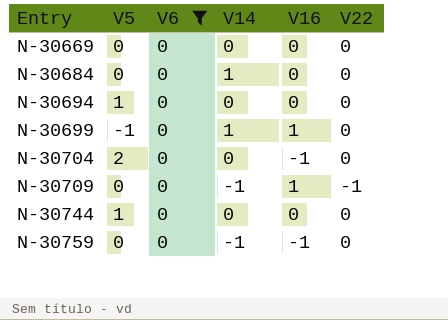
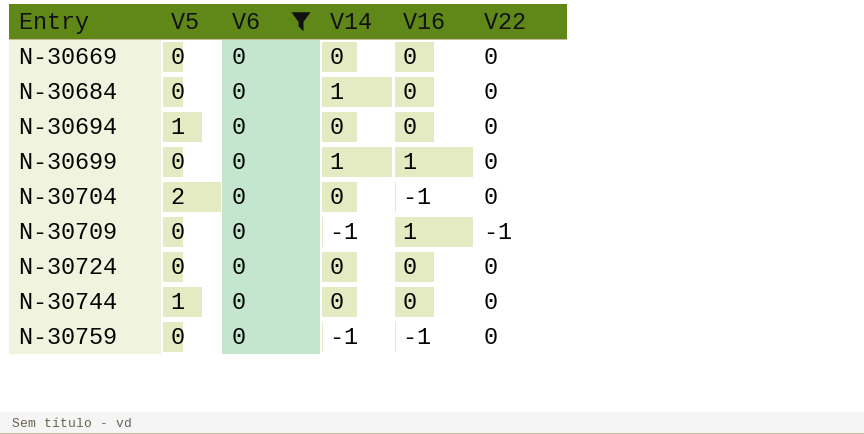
N-30699 | V5: -1 -> 0
row N-30724: none -> 0 | 0 | 0 | 0 | 0

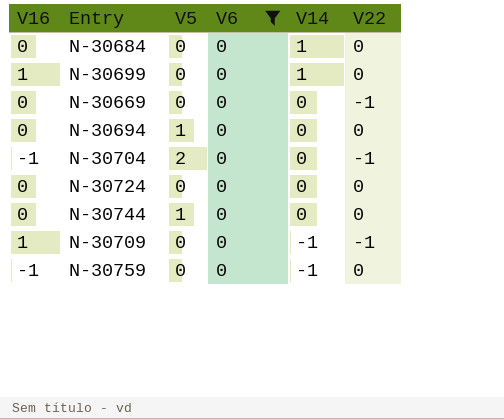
row order: Entry ascending -> V14 descending
column V16 | position: 5 -> 1
N-30669 | V22: 0 -> -1
N-30704 | V22: 0 -> -1

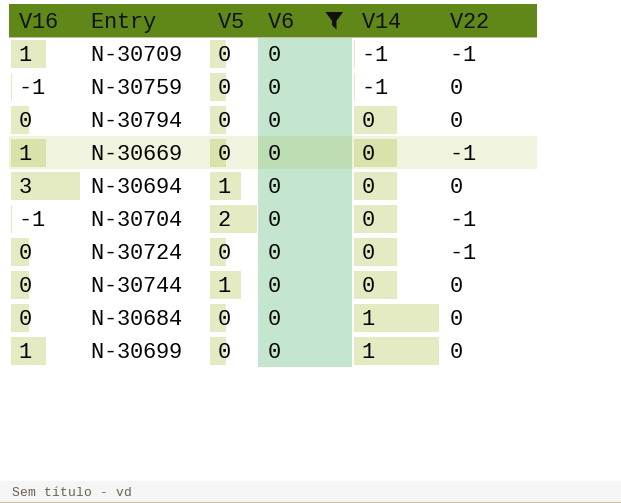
row order: V14 descending -> V14 ascending
row N-30794: none -> 0 | 0 | 0 | 0 | 0
N-30669 | V16: 0 -> 1
N-30694 | V16: 0 -> 3
N-30724 | V22: 0 -> -1

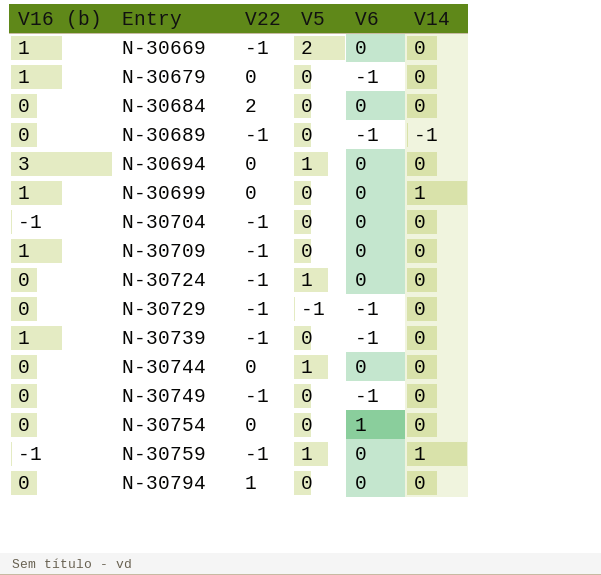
filter: V6 = 0 -> none
row order: V14 ascending -> Entry ascending
column name: V16 -> V16 (b)
column V22 | position: 6 -> 3
N-30669 | V5: 0 -> 2
N-30684 | V22: 0 -> 2
N-30684 | V14: 1 -> 0
N-30704 | V5: 2 -> 0
N-30709 | V14: -1 -> 0
N-30724 | V5: 0 -> 1
N-30759 | V22: 0 -> -1
N-30759 | V5: 0 -> 1
N-30759 | V14: -1 -> 1
N-30794 | V22: 0 -> 1

